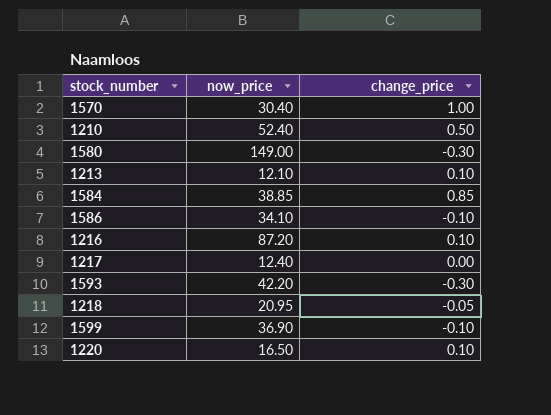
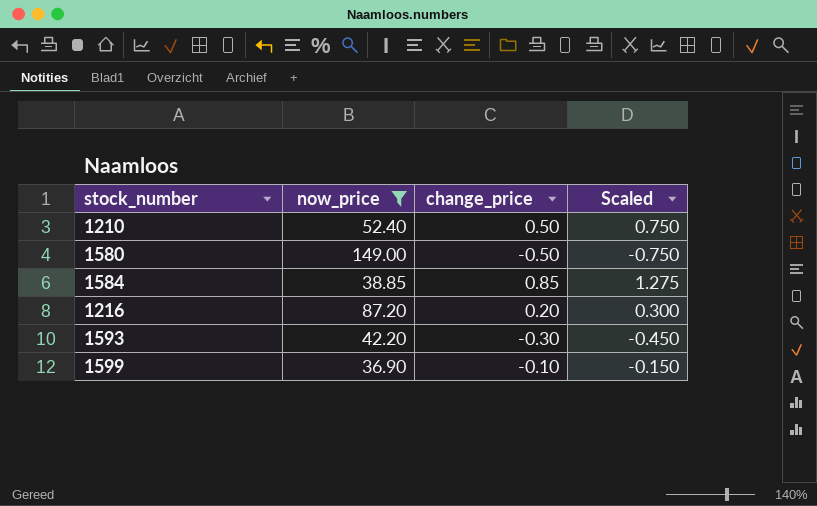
filter: none -> now_price >= 36.90
column Scaled | formula: none -> [change_price] * 1.5
1580 | change_price: -0.30 -> -0.50
1216 | change_price: 0.10 -> 0.20

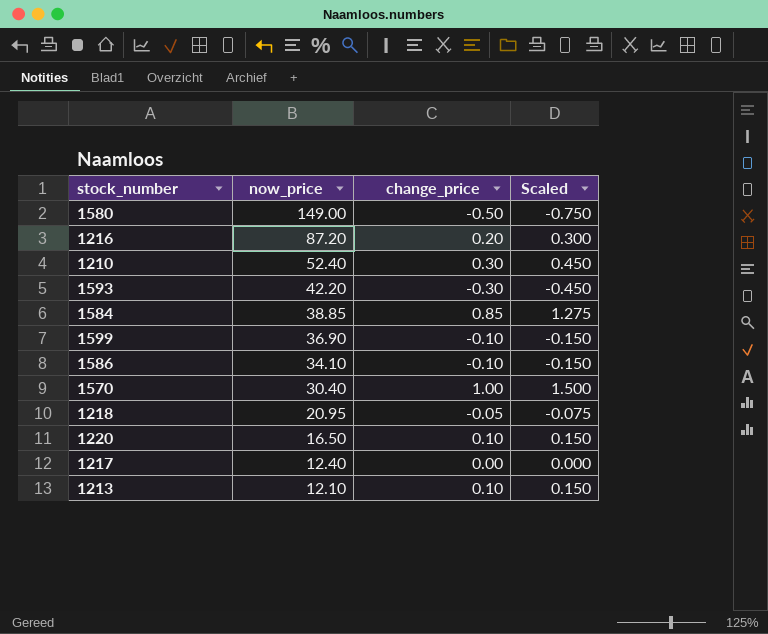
filter: now_price >= 36.90 -> none
row order: none -> now_price descending
1210 | change_price: 0.50 -> 0.30
1210 | Scaled: 0.750 -> 0.450

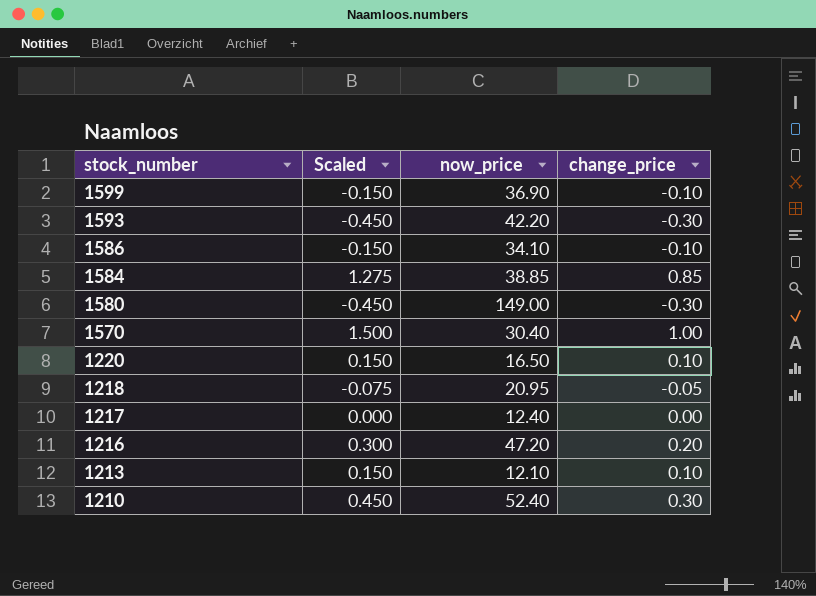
row order: now_price descending -> stock_number descending
column Scaled | position: 4 -> 2
1580 | Scaled: -0.750 -> -0.450
1580 | change_price: -0.50 -> -0.30
1216 | now_price: 87.20 -> 47.20

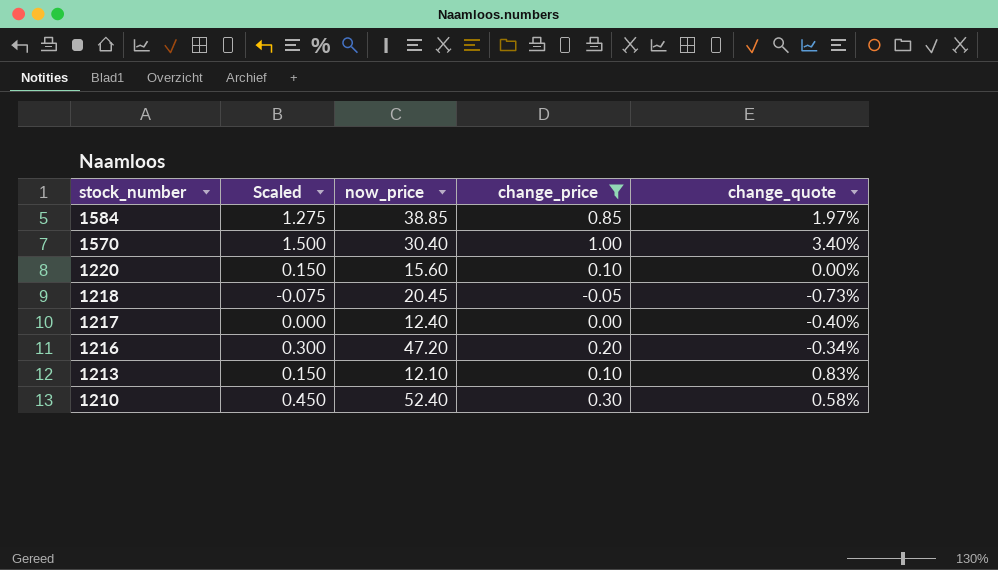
filter: none -> change_price >= -0.05
column change_quote | position: none -> 5
1220 | now_price: 16.50 -> 15.60
1218 | now_price: 20.95 -> 20.45

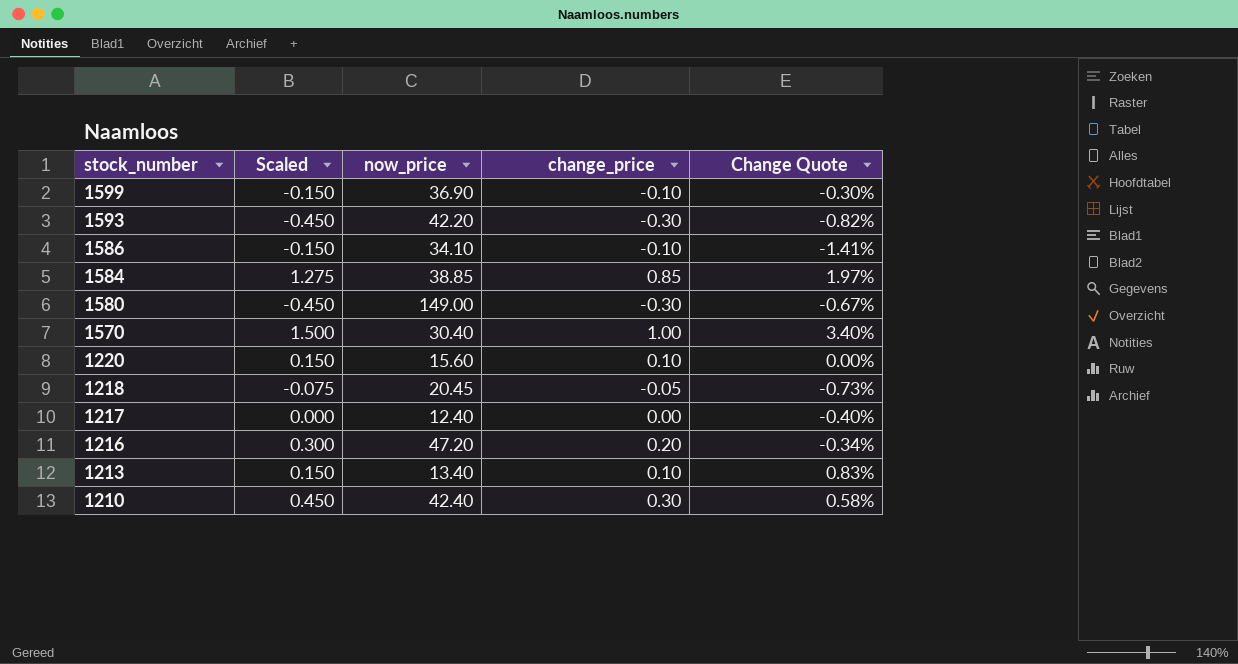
filter: change_price >= -0.05 -> none
column name: change_quote -> Change Quote
1213 | now_price: 12.10 -> 13.40
1210 | now_price: 52.40 -> 42.40

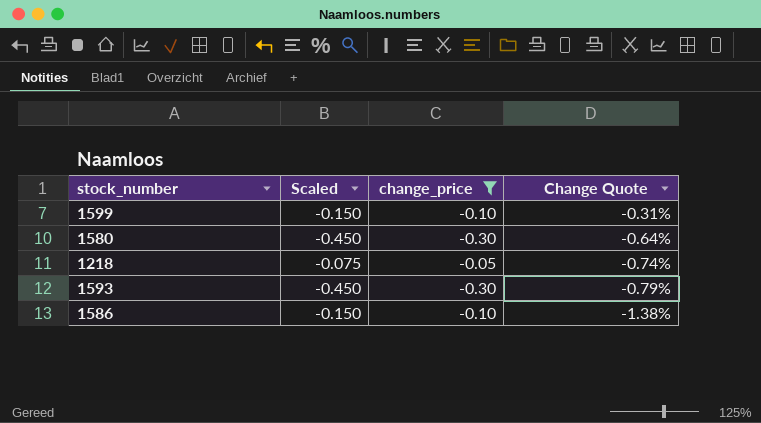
filter: none -> change_price <= -0.05
row order: stock_number descending -> Change Quote descending
column now_price | position: 3 -> none
1599 | Change Quote: -0.30% -> -0.31%
1580 | Change Quote: -0.67% -> -0.64%
1218 | Change Quote: -0.73% -> -0.74%
1593 | Change Quote: -0.82% -> -0.79%
1586 | Change Quote: -1.41% -> -1.38%

